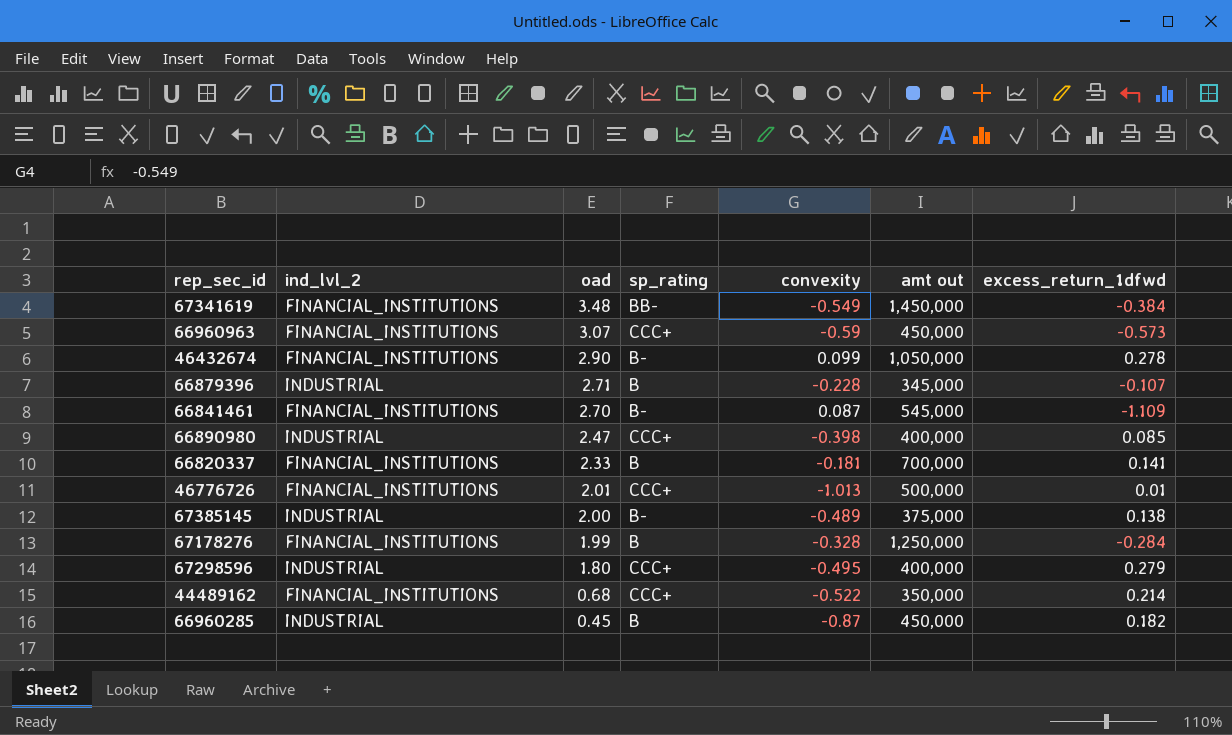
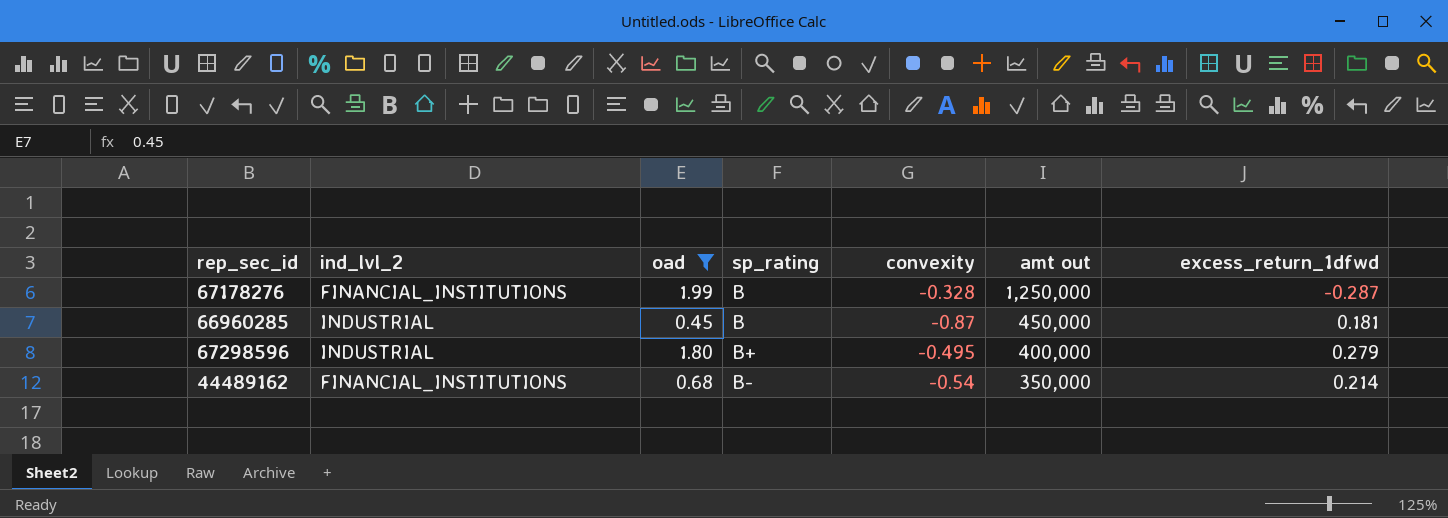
filter: none -> oad <= 1.99
row order: oad descending -> sp_rating ascending
67178276 | excess_return_1dfwd: -0.284 -> -0.287
66960285 | excess_return_1dfwd: 0.182 -> 0.181
67298596 | sp_rating: CCC+ -> B+
44489162 | sp_rating: CCC+ -> B-
44489162 | convexity: -0.522 -> -0.54

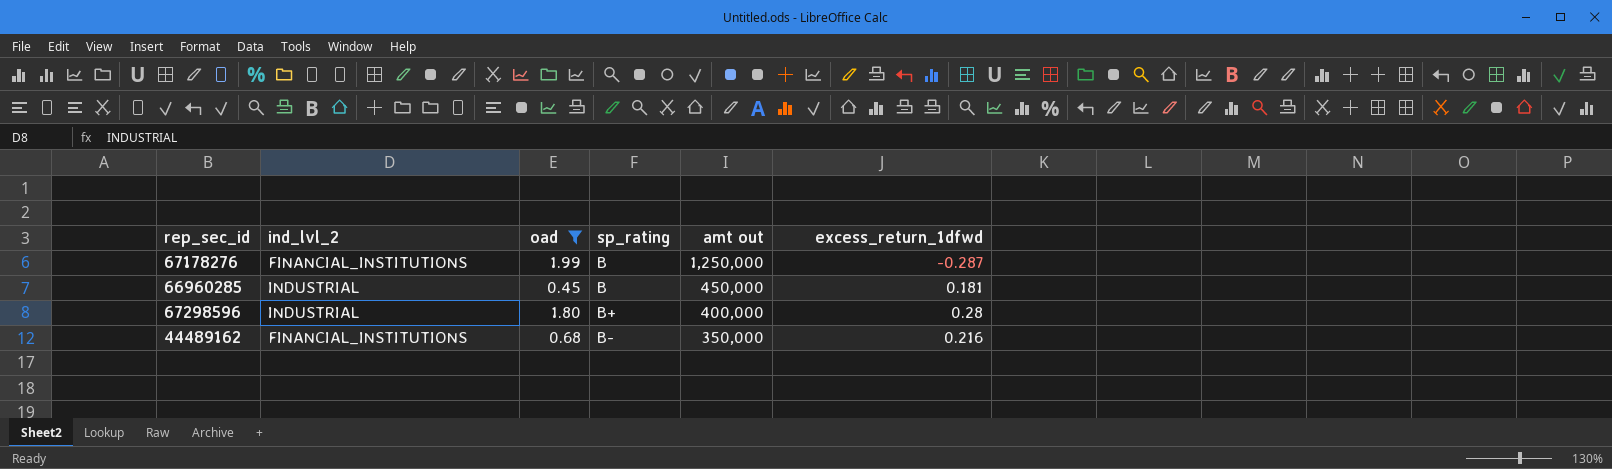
column convexity | position: 5 -> none
67298596 | excess_return_1dfwd: 0.279 -> 0.28
44489162 | excess_return_1dfwd: 0.214 -> 0.216

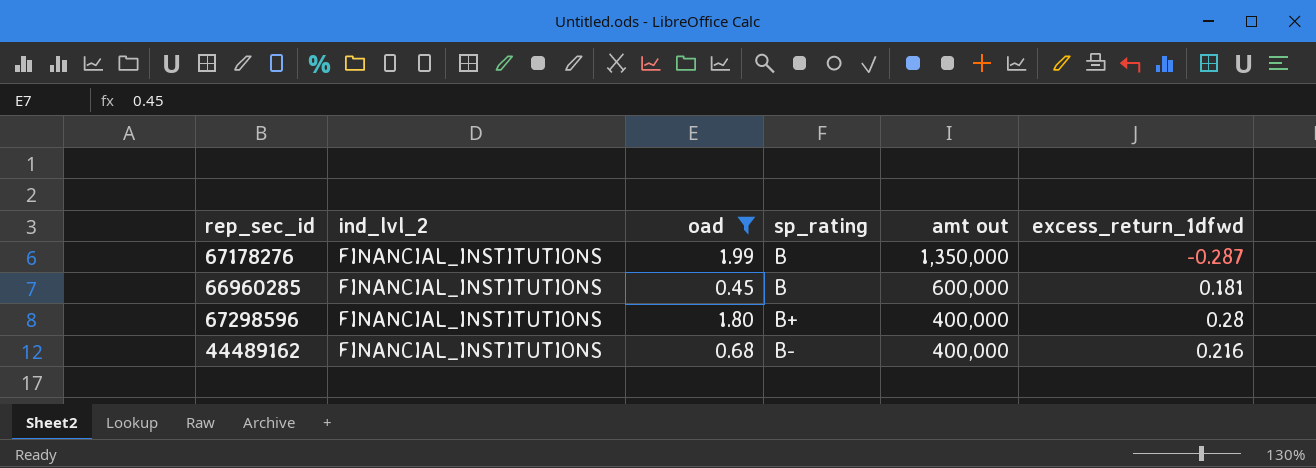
67178276 | amt out: 1,250,000 -> 1,350,000
66960285 | ind_lvl_2: INDUSTRIAL -> FINANCIAL_INSTITUTIONS
66960285 | amt out: 450,000 -> 600,000
67298596 | ind_lvl_2: INDUSTRIAL -> FINANCIAL_INSTITUTIONS
44489162 | amt out: 350,000 -> 400,000

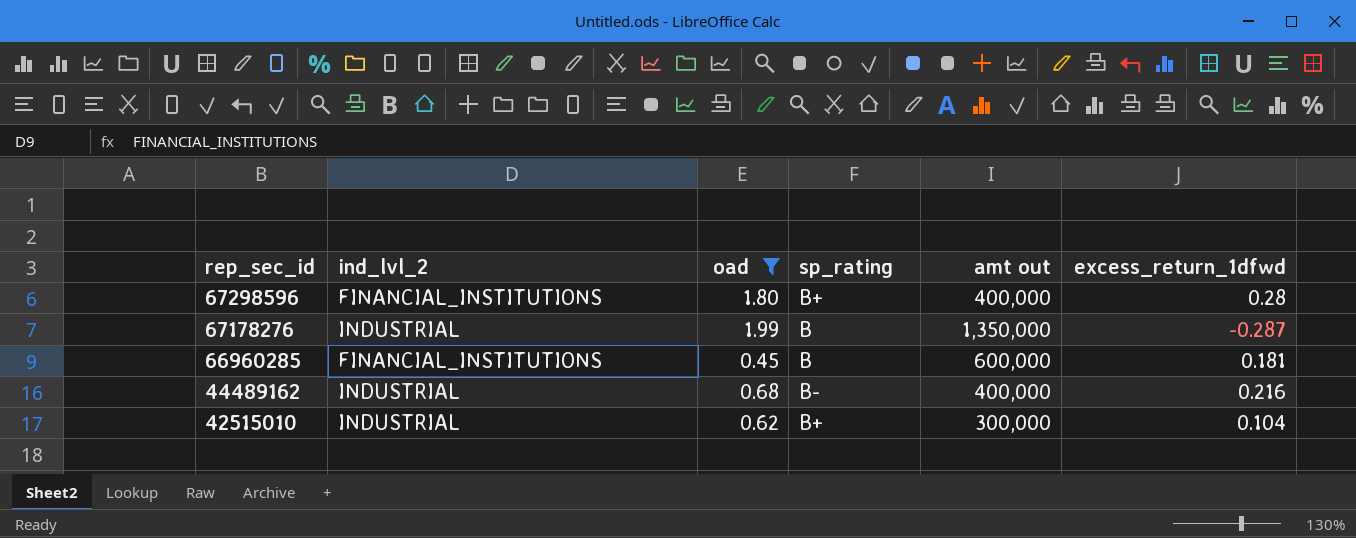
row order: sp_rating ascending -> rep_sec_id descending
67178276 | ind_lvl_2: FINANCIAL_INSTITUTIONS -> INDUSTRIAL
44489162 | ind_lvl_2: FINANCIAL_INSTITUTIONS -> INDUSTRIAL
row 42515010: none -> INDUSTRIAL | 0.62 | B+ | 300,000 | 0.104

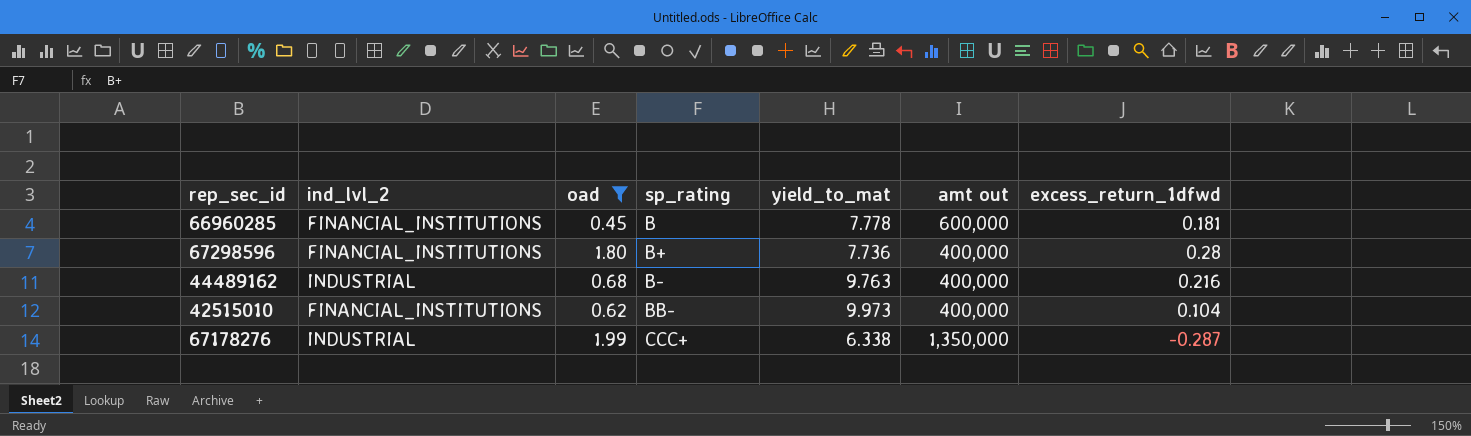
row order: rep_sec_id descending -> sp_rating ascending
column yield_to_mat | position: none -> 5
42515010 | ind_lvl_2: INDUSTRIAL -> FINANCIAL_INSTITUTIONS
42515010 | sp_rating: B+ -> BB-
42515010 | amt out: 300,000 -> 400,000
67178276 | sp_rating: B -> CCC+

